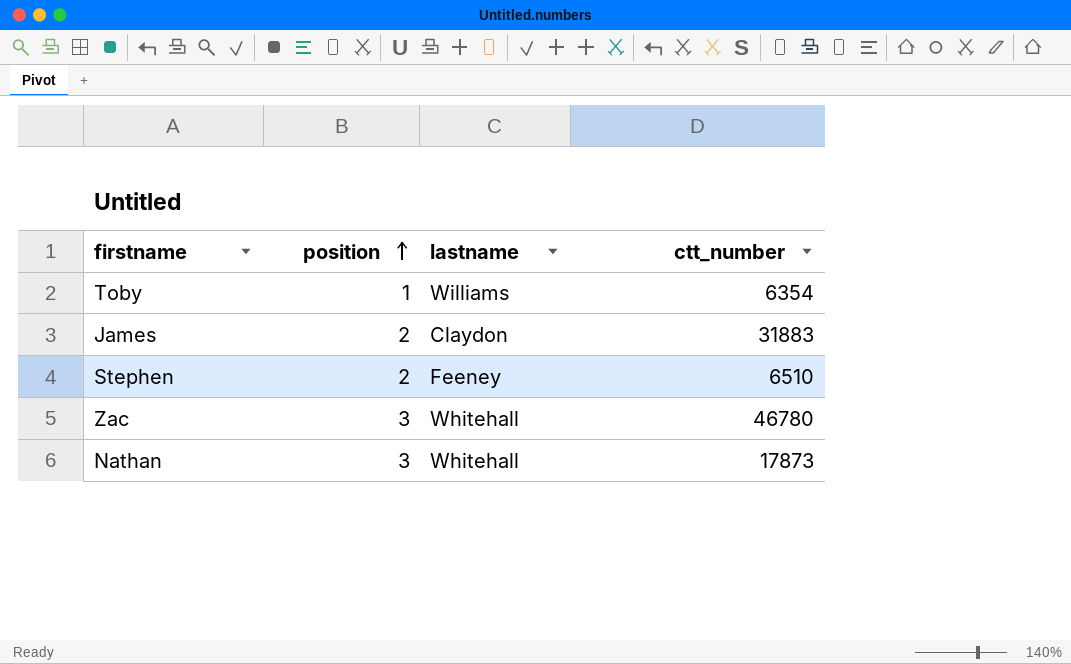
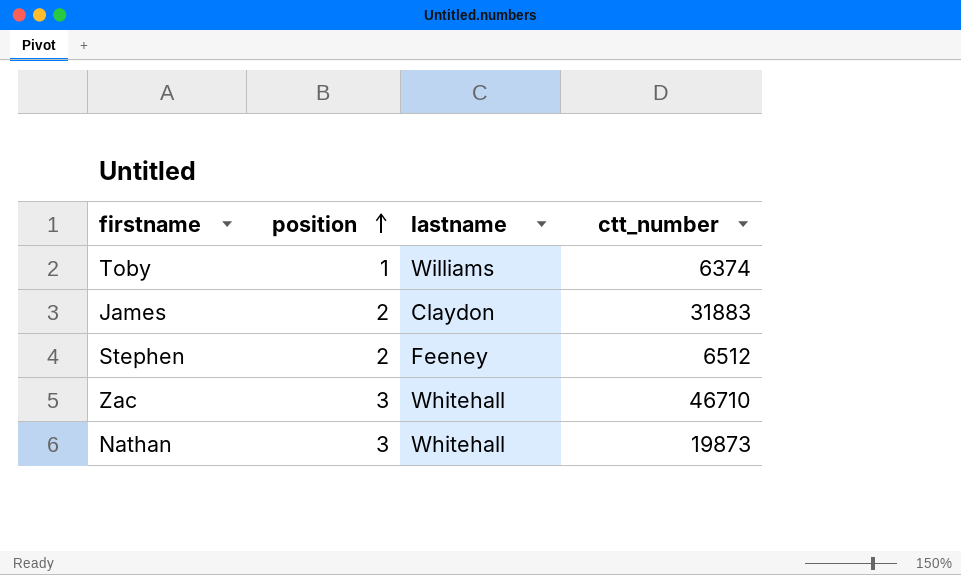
Toby | ctt_number: 6354 -> 6374
Stephen | ctt_number: 6510 -> 6512
Zac | ctt_number: 46780 -> 46710
Nathan | ctt_number: 17873 -> 19873

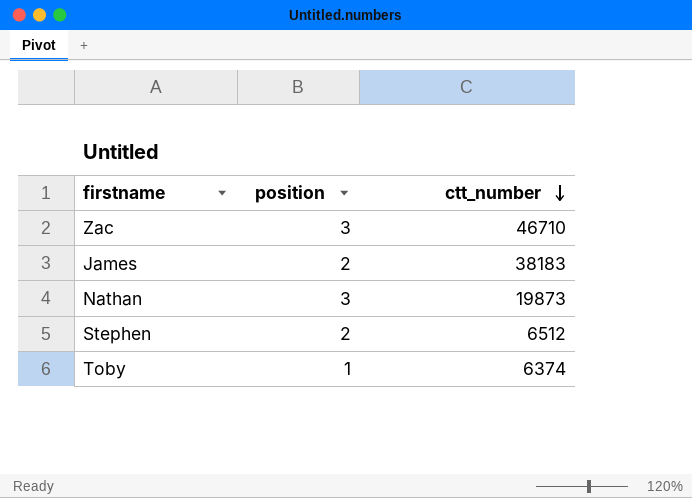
row order: position ascending -> ctt_number descending
column lastname | position: 3 -> none
James | ctt_number: 31883 -> 38183

